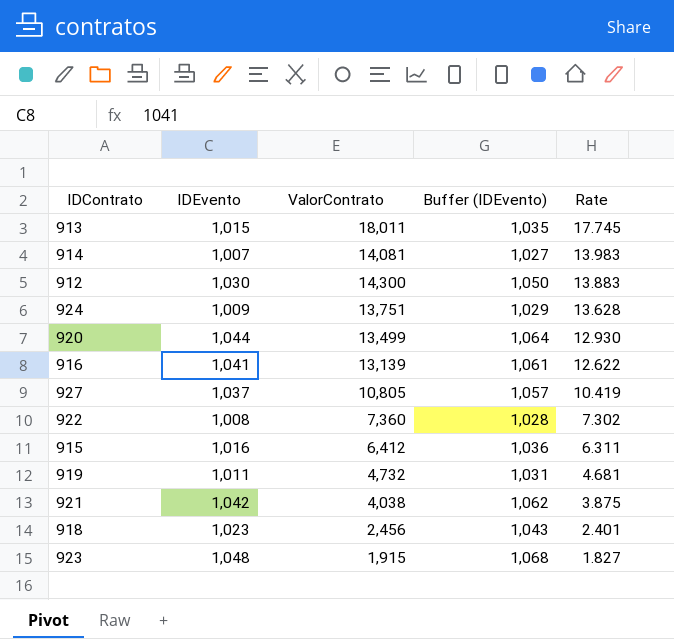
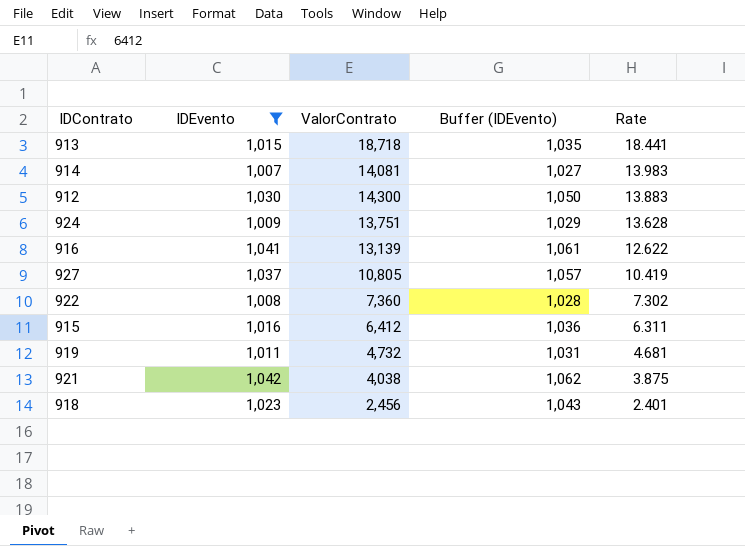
filter: none -> IDEvento <= 1,042
913 | ValorContrato: 18,011 -> 18,718
913 | Rate: 17.745 -> 18.441

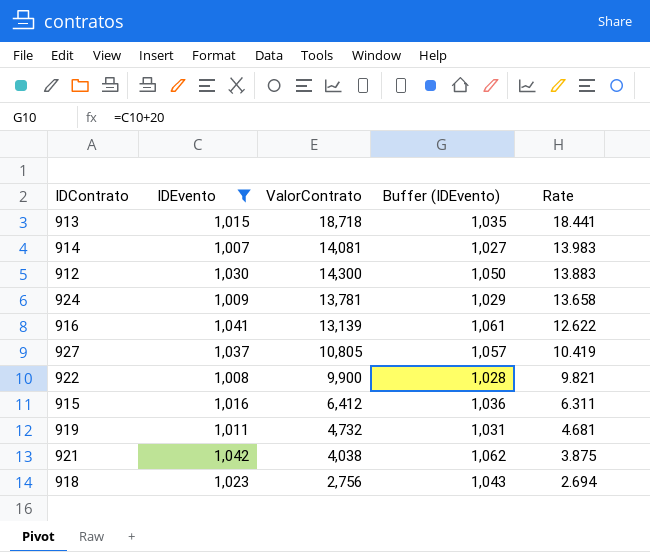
924 | ValorContrato: 13,751 -> 13,781
924 | Rate: 13.628 -> 13.658
922 | ValorContrato: 7,360 -> 9,900
922 | Rate: 7.302 -> 9.821
918 | ValorContrato: 2,456 -> 2,756
918 | Rate: 2.401 -> 2.694

